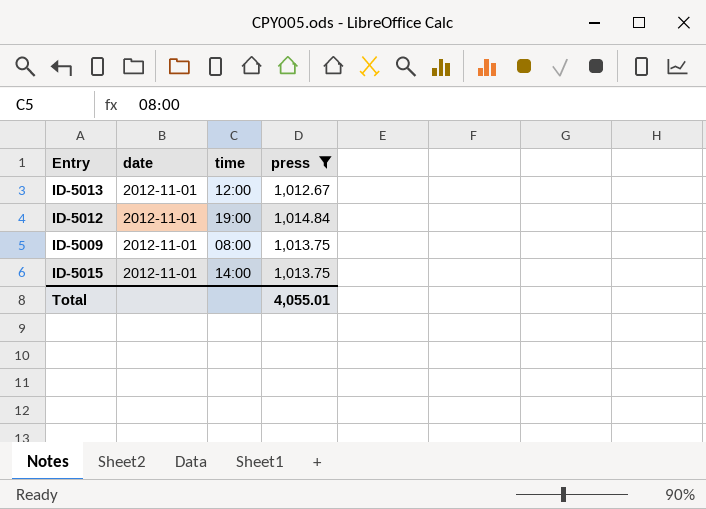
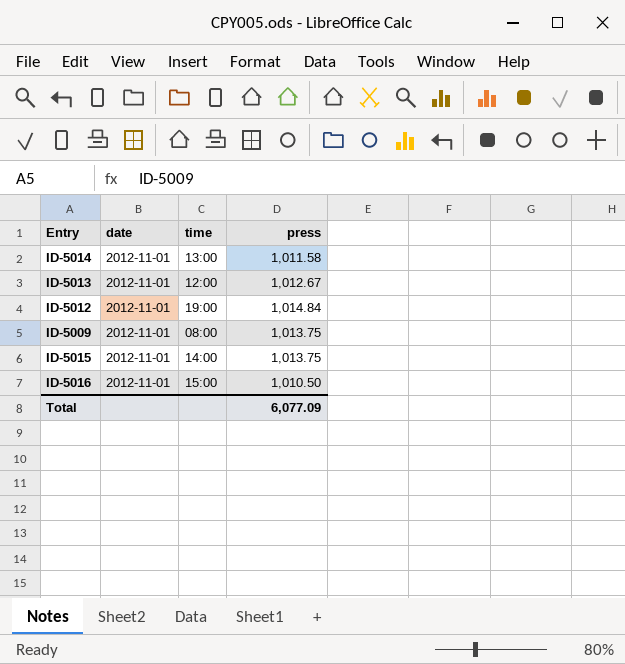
filter: press >= 1,012.67 -> none
Total | press: 4,055.01 -> 6,077.09

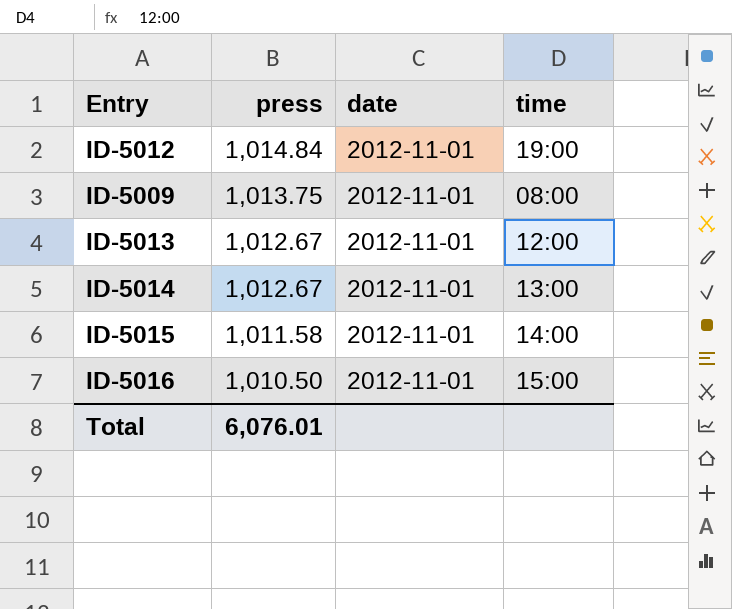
row order: none -> press descending
column press | position: 4 -> 2
ID-5014 | press: 1,011.58 -> 1,012.67
ID-5015 | press: 1,013.75 -> 1,011.58
Total | press: 6,077.09 -> 6,076.01

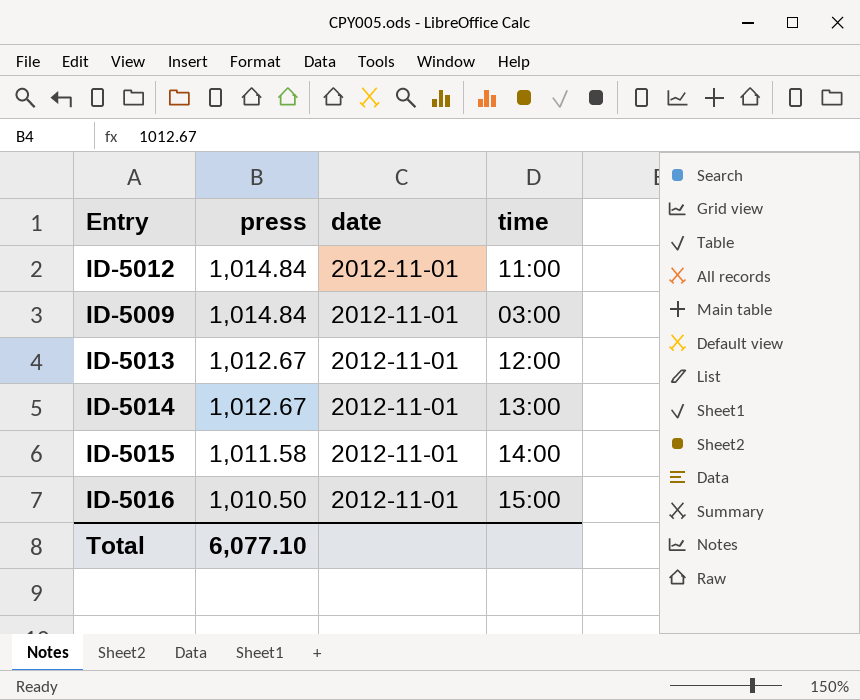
ID-5012 | time: 19:00 -> 11:00
ID-5009 | press: 1,013.75 -> 1,014.84
ID-5009 | time: 08:00 -> 03:00
Total | press: 6,076.01 -> 6,077.10

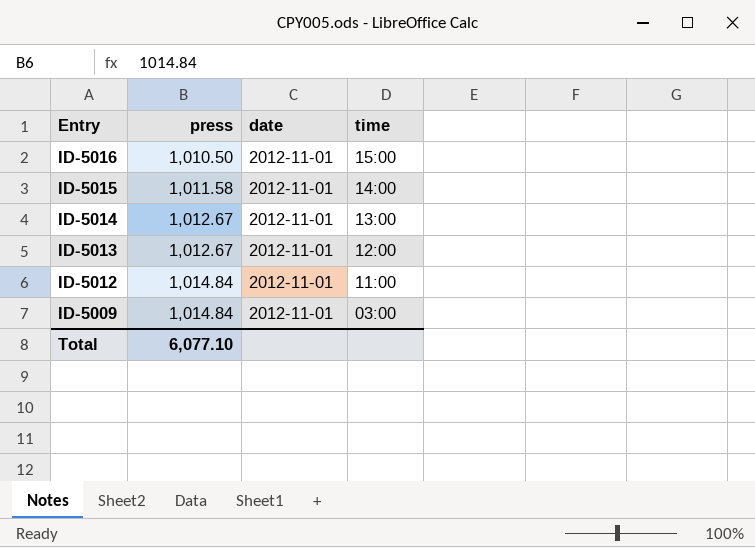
row order: press descending -> Entry descending

